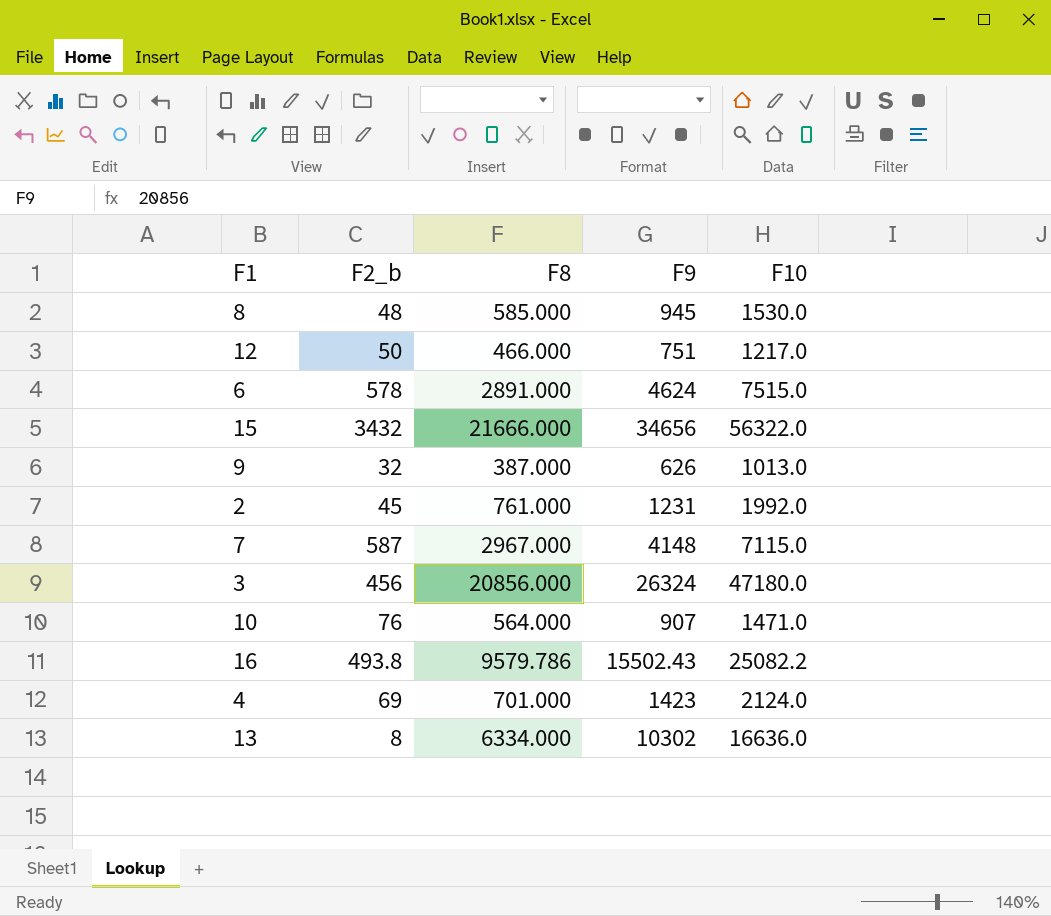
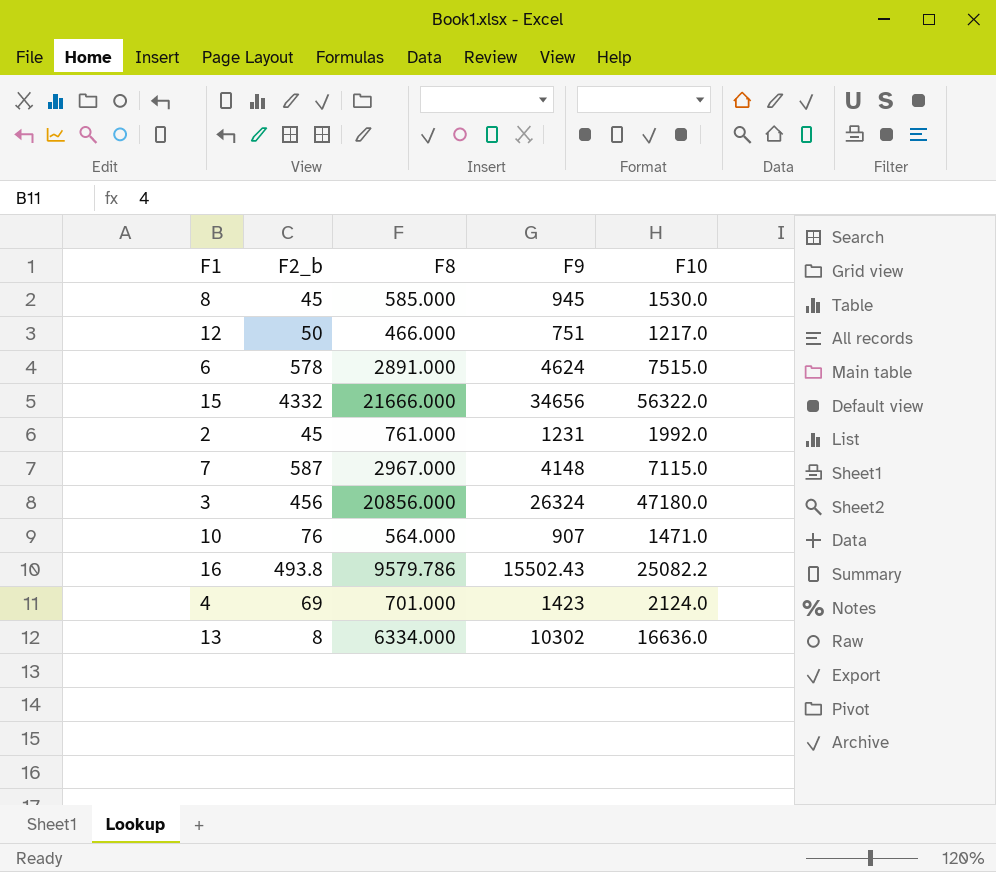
row 9: 32 | 387.000 | 626 | 1013.0 -> none
8 | F2_b: 48 -> 45
15 | F2_b: 3432 -> 4332

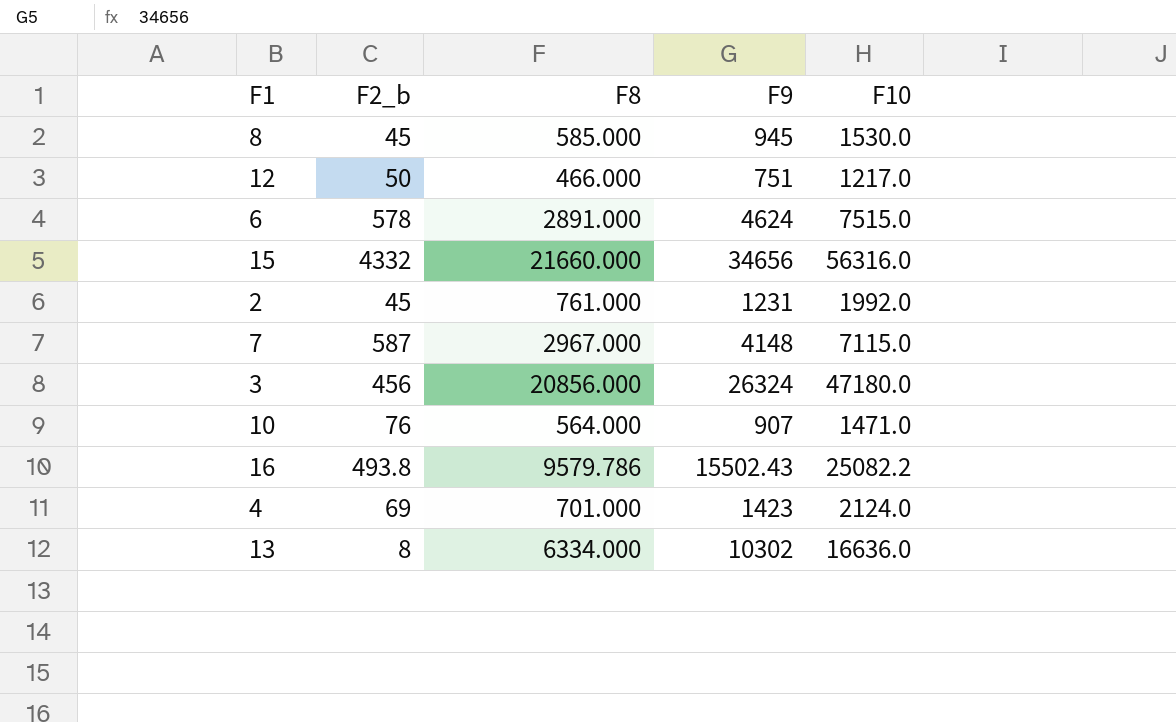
15 | F8: 21666.000 -> 21660.000
15 | F10: 56322.0 -> 56316.0

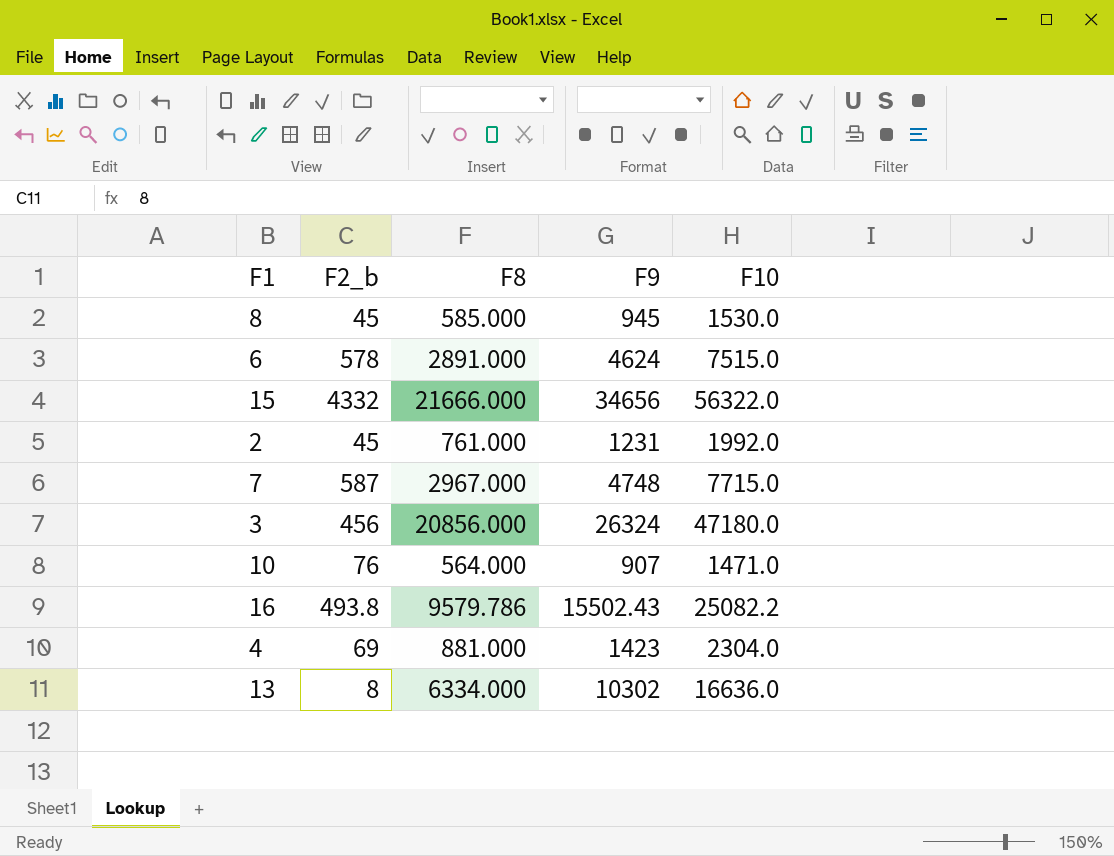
row 12: 50 | 466.000 | 751 | 1217.0 -> none
15 | F8: 21660.000 -> 21666.000
15 | F10: 56316.0 -> 56322.0
7 | F9: 4148 -> 4748
7 | F10: 7115.0 -> 7715.0
4 | F8: 701.000 -> 881.000
4 | F10: 2124.0 -> 2304.0

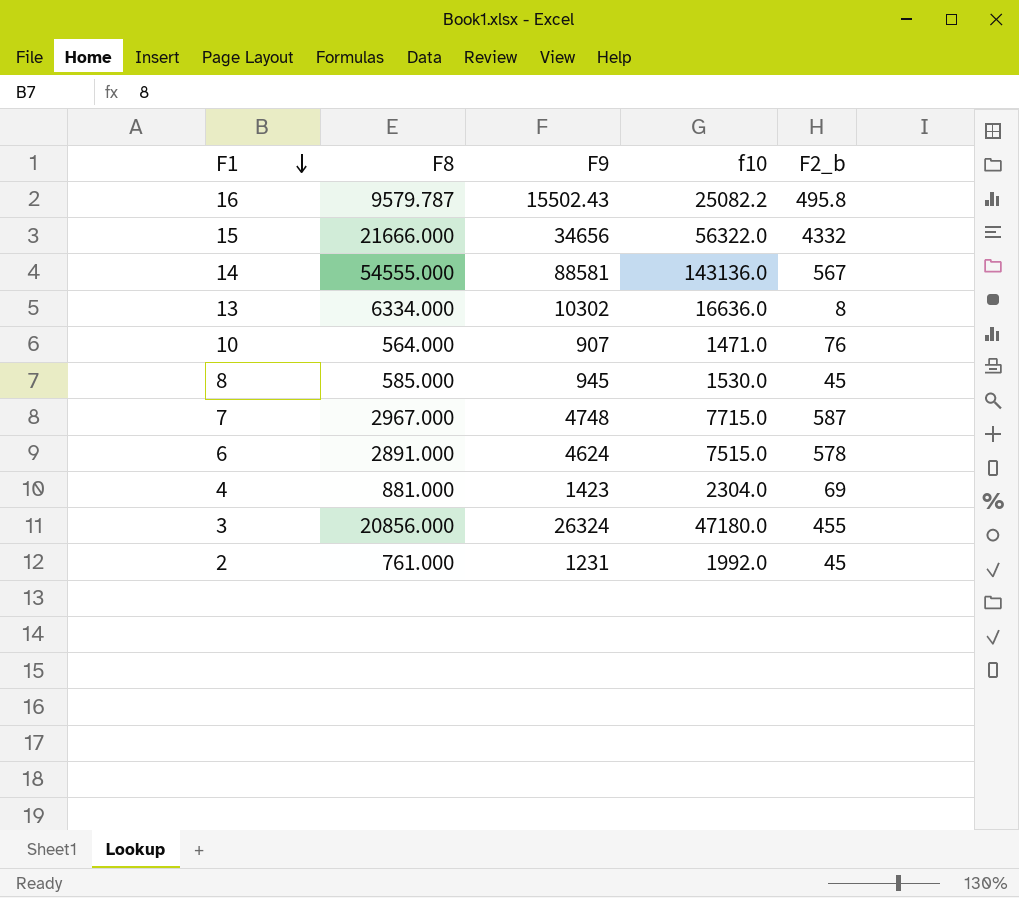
row order: none -> F1 descending
column name: F10 -> f10
column F2_b | position: 2 -> 5
16 | F8: 9579.786 -> 9579.787
16 | F2_b: 493.8 -> 495.8
row 14: none -> 54555.000 | 88581 | 143136.0 | 567
3 | F2_b: 456 -> 455

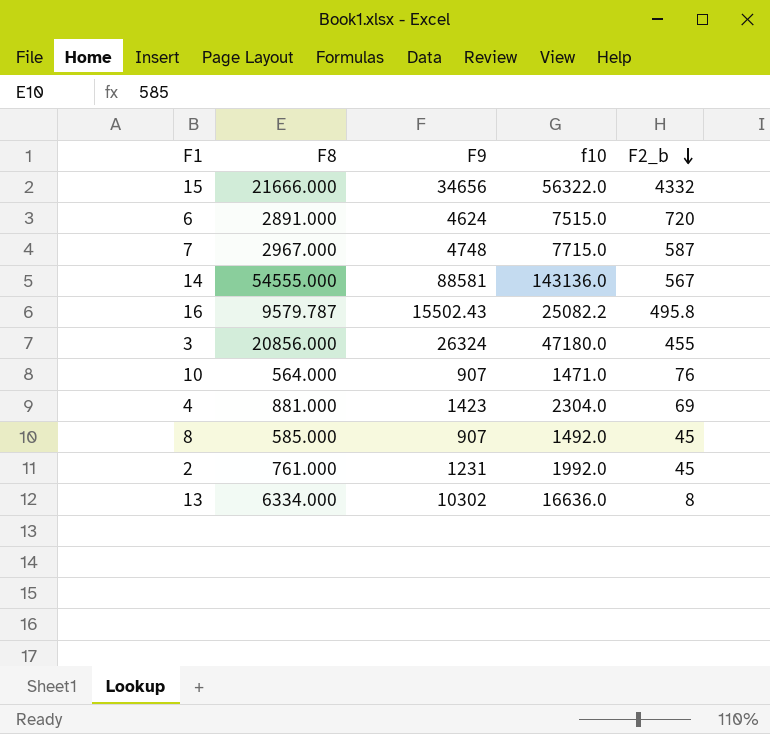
row order: F1 descending -> F2_b descending
6 | F2_b: 578 -> 720
8 | F9: 945 -> 907
8 | f10: 1530.0 -> 1492.0

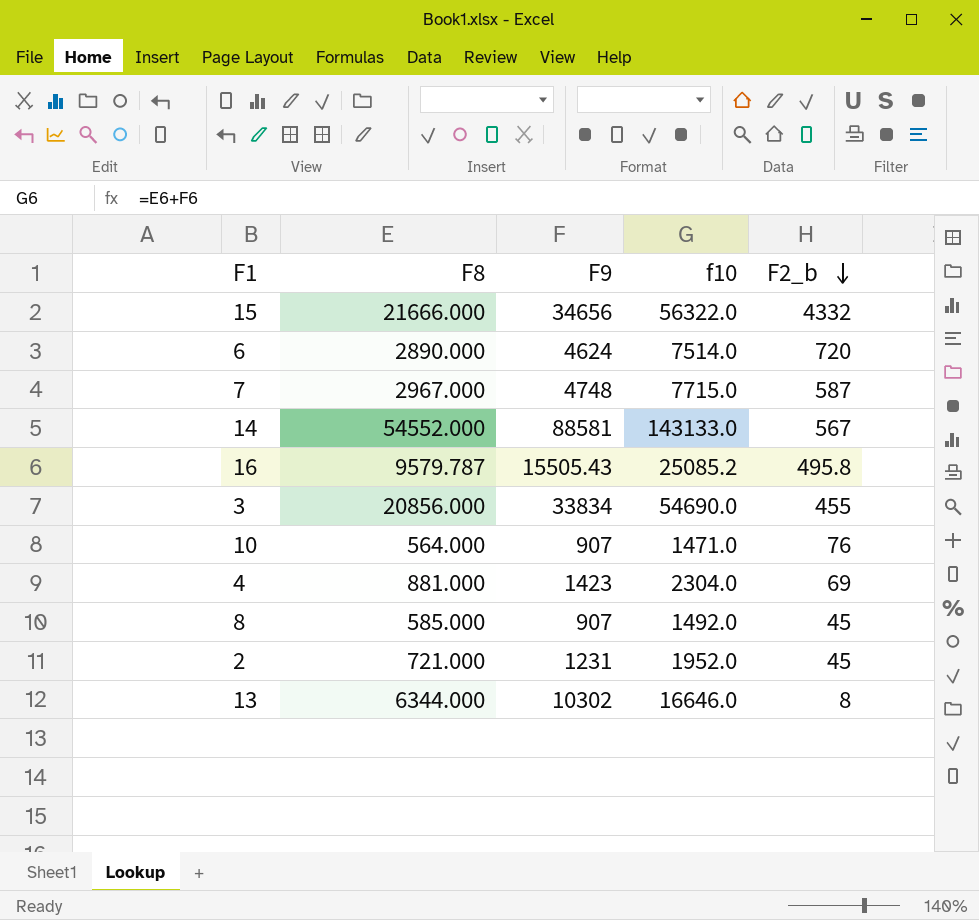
6 | F8: 2891.000 -> 2890.000
6 | f10: 7515.0 -> 7514.0
14 | F8: 54555.000 -> 54552.000
14 | f10: 143136.0 -> 143133.0
16 | F9: 15502.43 -> 15505.43
16 | f10: 25082.2 -> 25085.2
3 | F9: 26324 -> 33834
3 | f10: 47180.0 -> 54690.0
2 | F8: 761.000 -> 721.000
2 | f10: 1992.0 -> 1952.0
13 | F8: 6334.000 -> 6344.000
13 | f10: 16636.0 -> 16646.0

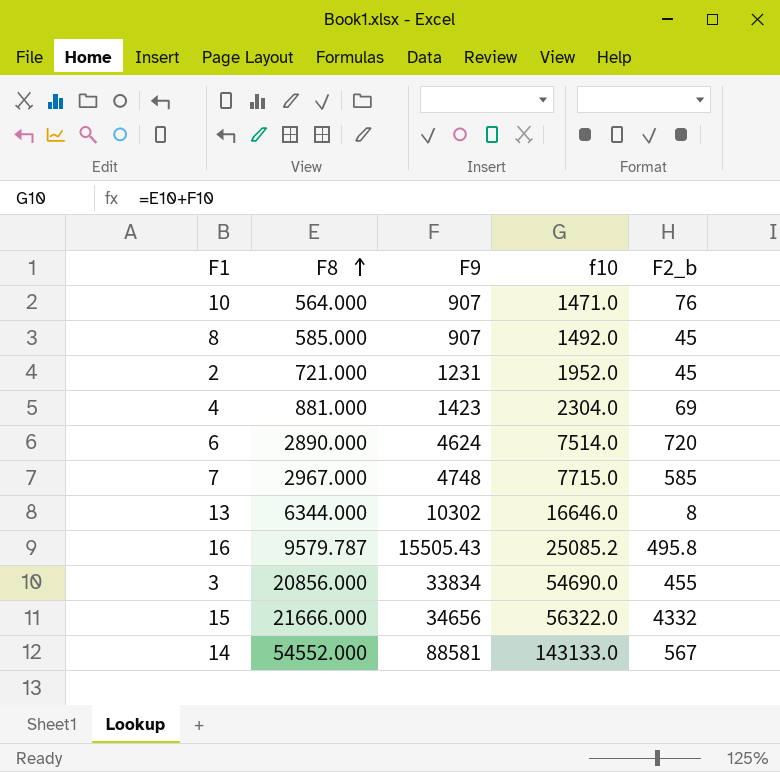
row order: F2_b descending -> F8 ascending
7 | F2_b: 587 -> 585

